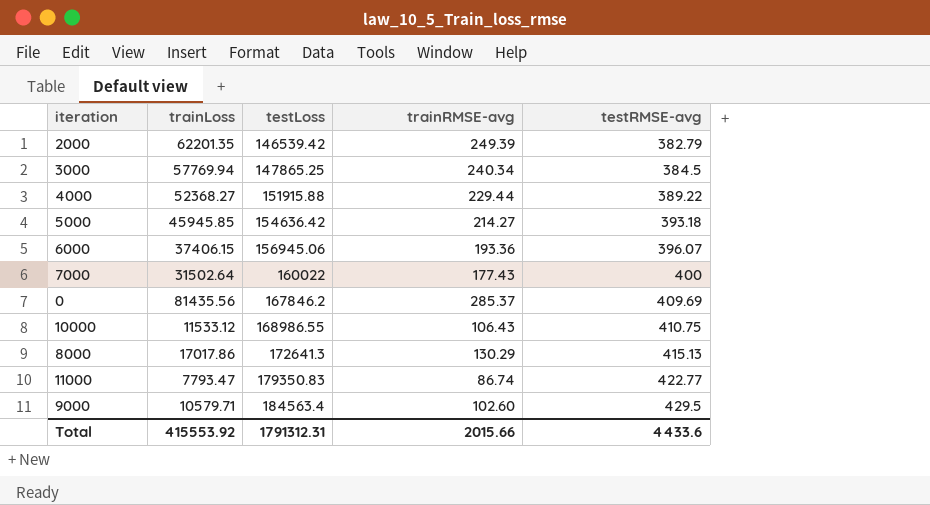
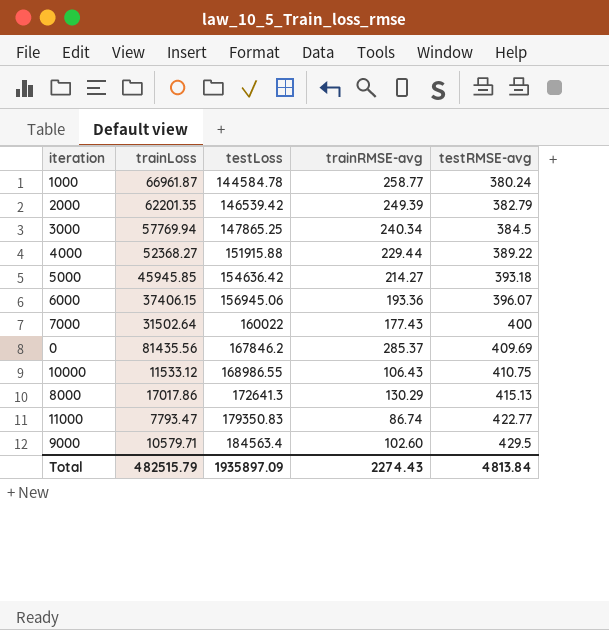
row 1000: none -> 66961.87 | 144584.78 | 258.77 | 380.24
Total | trainLoss: 415553.92 -> 482515.79
Total | testLoss: 1791312.31 -> 1935897.09
Total | trainRMSE-avg: 2015.66 -> 2274.43
Total | testRMSE-avg: 4433.6 -> 4813.84

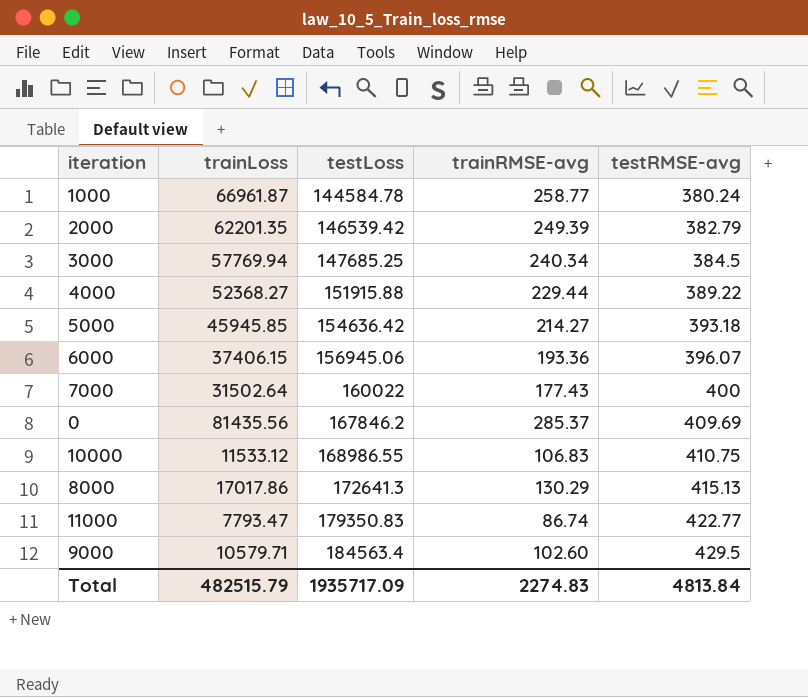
3000 | testLoss: 147865.25 -> 147685.25
10000 | trainRMSE-avg: 106.43 -> 106.83
Total | testLoss: 1935897.09 -> 1935717.09
Total | trainRMSE-avg: 2274.43 -> 2274.83

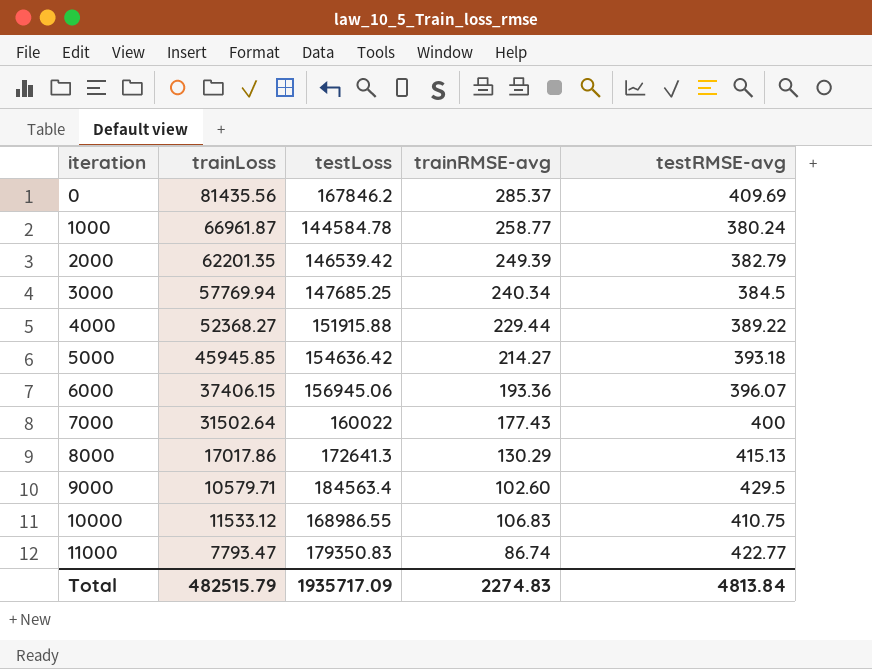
row order: testLoss ascending -> iteration ascending

